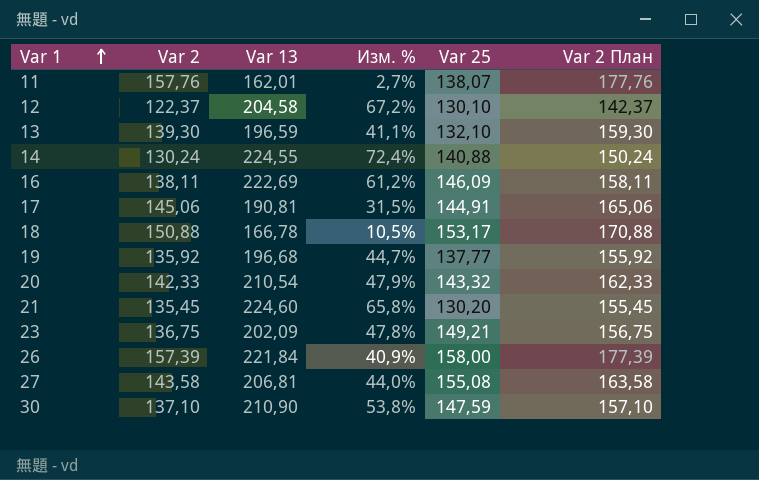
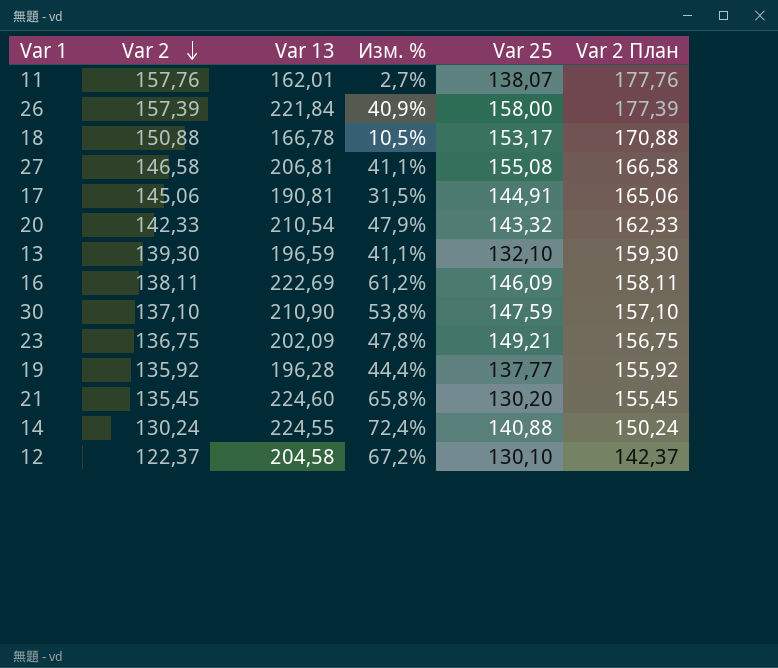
row order: Var 1 ascending -> Var 2 descending
27 | Var 2: 143,58 -> 146,58
27 | Изм. %: 44,0% -> 41,1%
27 | Var 2 План: 163,58 -> 166,58
19 | Var 13: 196,68 -> 196,28
19 | Изм. %: 44,7% -> 44,4%

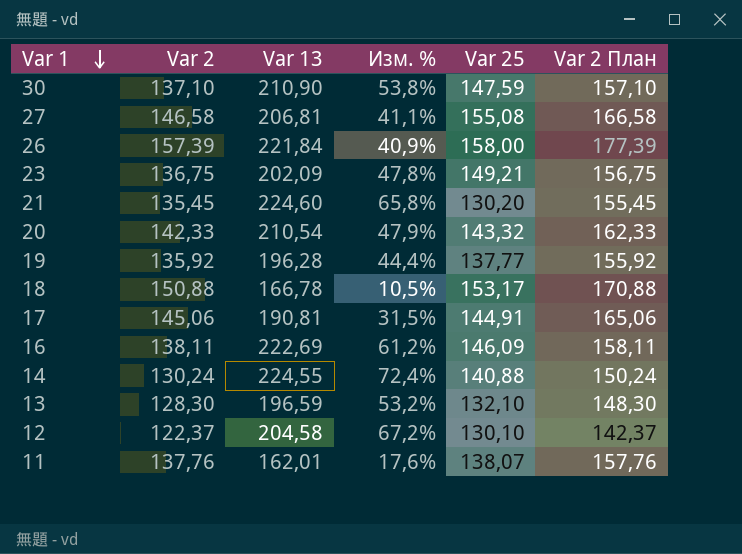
row order: Var 2 descending -> Var 1 descending
13 | Var 2: 139,30 -> 128,30
13 | Изм. %: 41,1% -> 53,2%
13 | Var 2 План: 159,30 -> 148,30
11 | Var 2: 157,76 -> 137,76
11 | Изм. %: 2,7% -> 17,6%
11 | Var 2 План: 177,76 -> 157,76

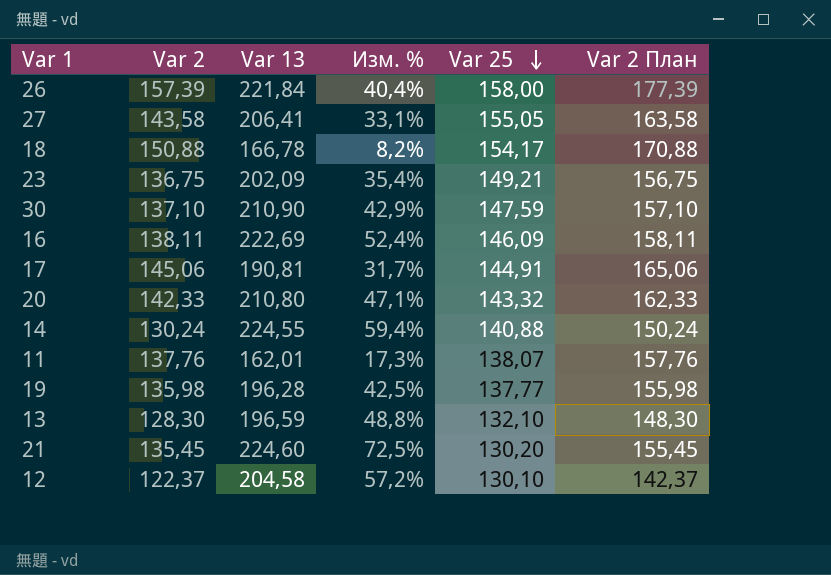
row order: Var 1 descending -> Var 25 descending
column Изм. % | formula: ([Var 13] - [Var 2]) / [Var 2] -> ([Var 13] - [Var 25]) / [Var 25]
27 | Var 2: 146,58 -> 143,58
27 | Var 13: 206,81 -> 206,41
27 | Var 25: 155,08 -> 155,05
27 | Var 2 План: 166,58 -> 163,58
18 | Var 25: 153,17 -> 154,17
20 | Var 13: 210,54 -> 210,80
19 | Var 2: 135,92 -> 135,98
19 | Var 2 План: 155,92 -> 155,98

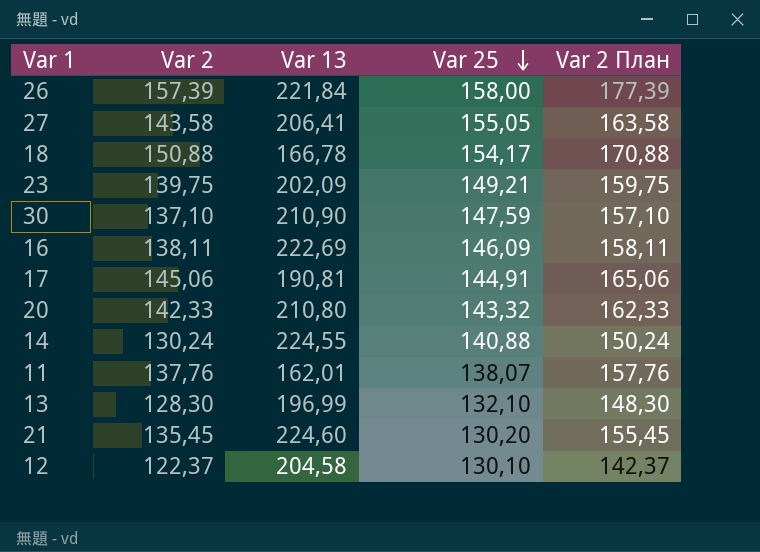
column Изм. % | formula: ([Var 13] - [Var 25]) / [Var 25] -> none
row 19: 135,98 | 196,28 | 42,5% | 137,77 | 155,98 -> none
23 | Var 2: 136,75 -> 139,75
23 | Var 2 План: 156,75 -> 159,75
13 | Var 13: 196,59 -> 196,99

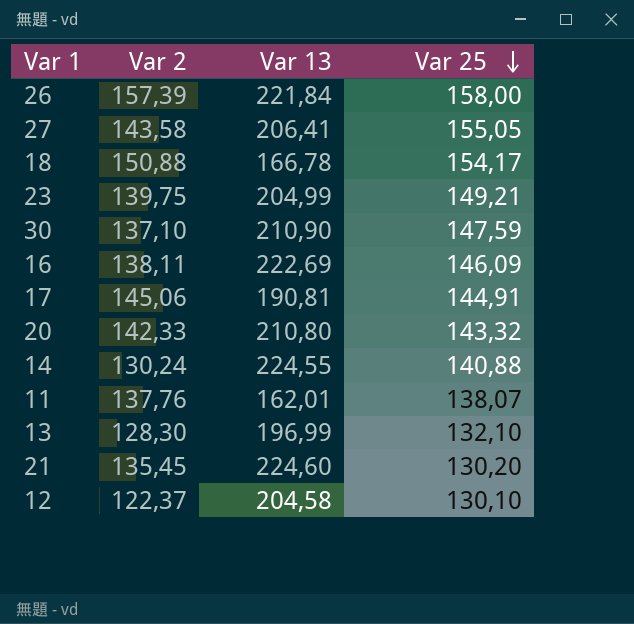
column Var 2 План | formula: [Var 2] + 20 -> none
23 | Var 13: 202,09 -> 204,99

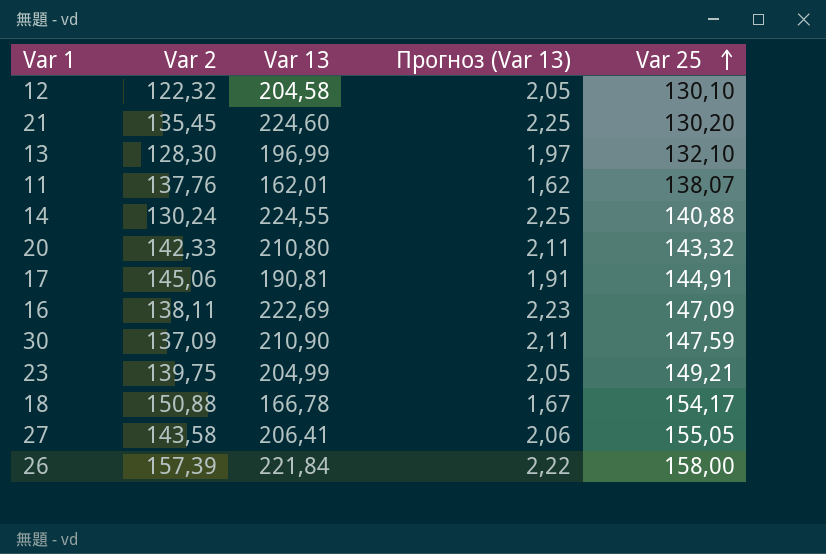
row order: Var 25 descending -> Var 25 ascending
column Прогноз (Var 13) | formula: none -> [Var 13] * 0,01
12 | Var 2: 122,37 -> 122,32
16 | Var 25: 146,09 -> 147,09
30 | Var 2: 137,10 -> 137,09

